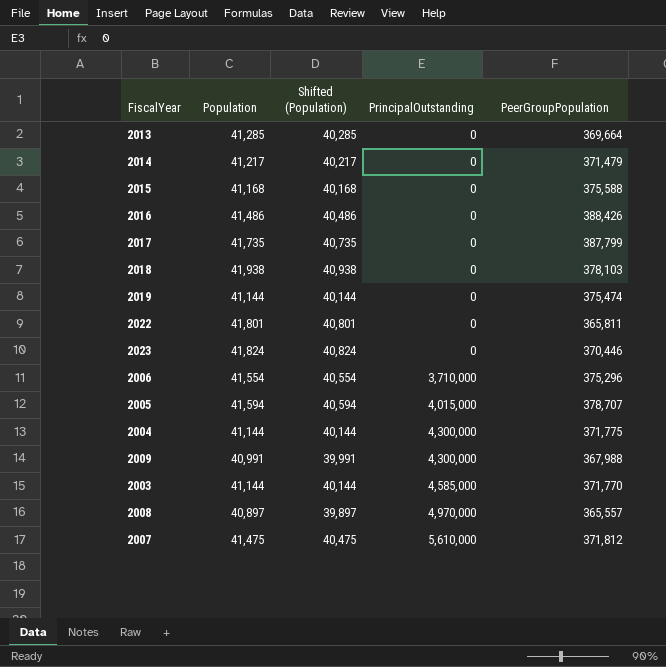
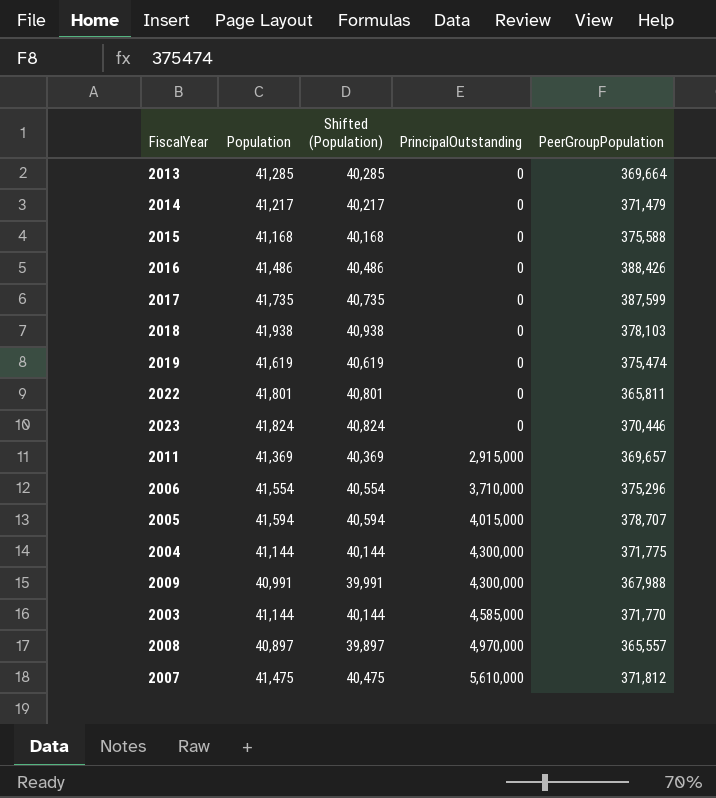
2017 | PeerGroupPopulation: 387,799 -> 387,599
2019 | Population: 41,144 -> 41,619
2019 | Shifted (Population): 40,144 -> 40,619
row 2011: none -> 41,369 | 40,369 | 2,915,000 | 369,657

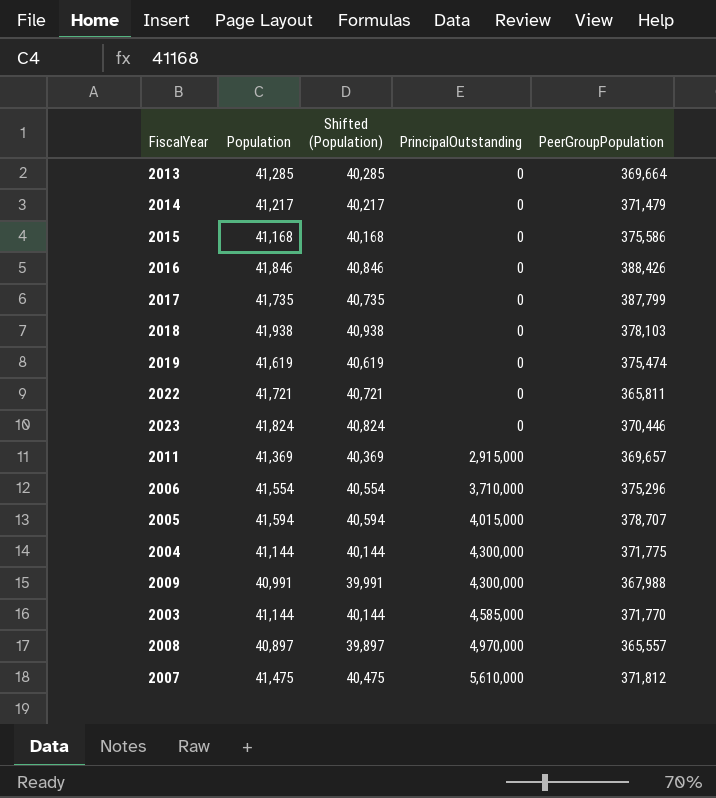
2015 | PeerGroupPopulation: 375,588 -> 375,586
2016 | Population: 41,486 -> 41,846
2016 | Shifted (Population): 40,486 -> 40,846
2017 | PeerGroupPopulation: 387,599 -> 387,799
2022 | Population: 41,801 -> 41,721
2022 | Shifted (Population): 40,801 -> 40,721

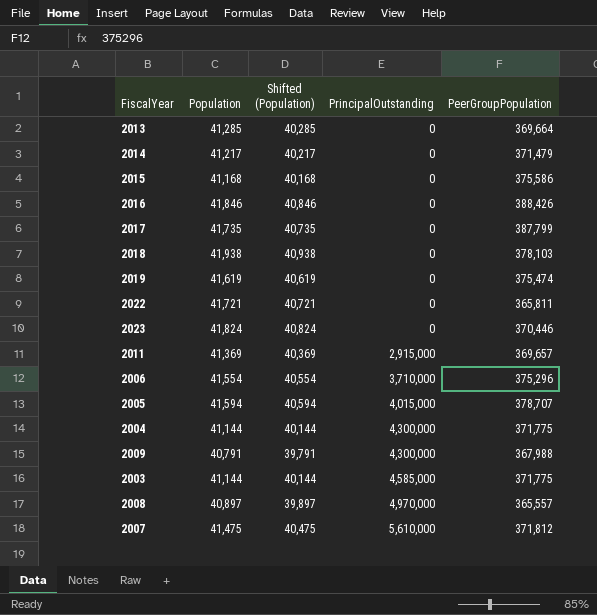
2009 | Population: 40,991 -> 40,791
2009 | Shifted (Population): 39,991 -> 39,791
2003 | PeerGroupPopulation: 371,770 -> 371,775

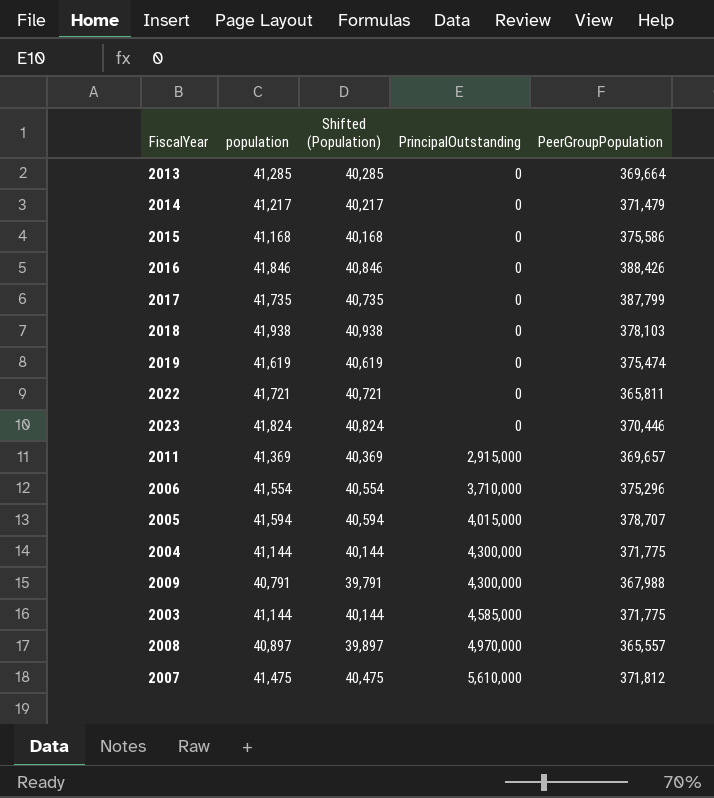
column name: Population -> population

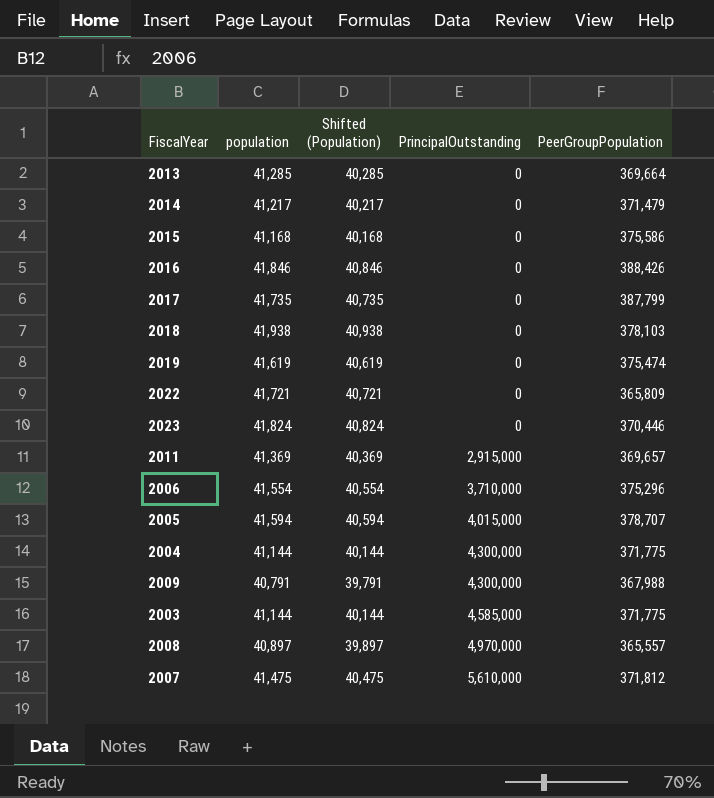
2022 | PeerGroupPopulation: 365,811 -> 365,809

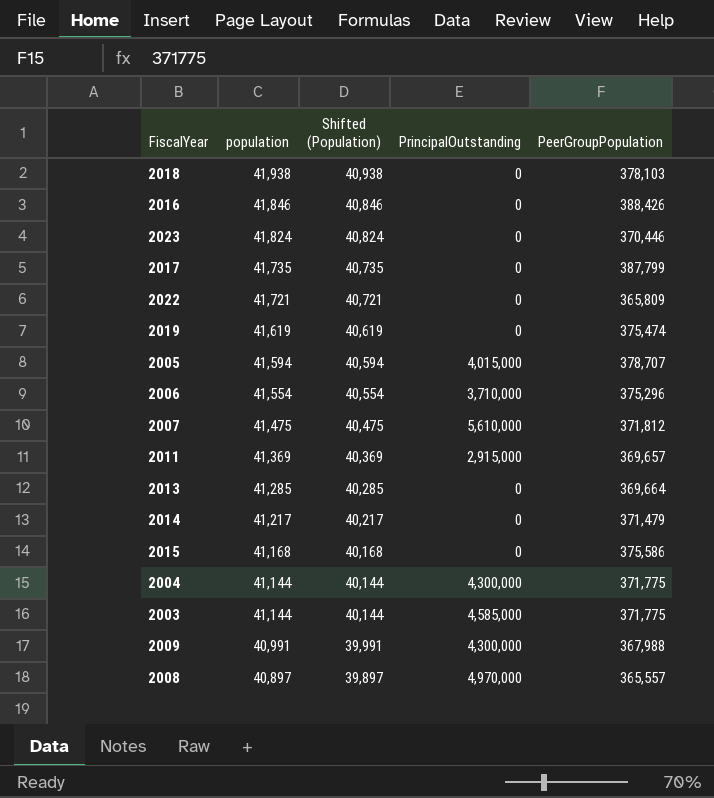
row order: PrincipalOutstanding ascending -> population descending
2009 | population: 40,791 -> 40,991
2009 | Shifted (Population): 39,791 -> 39,991

